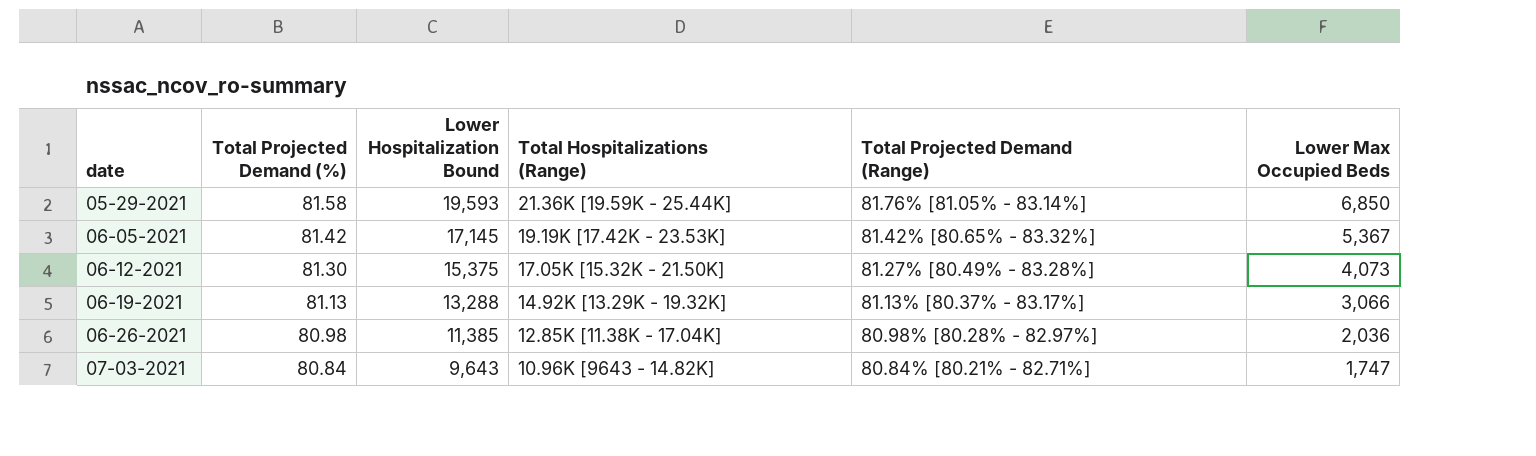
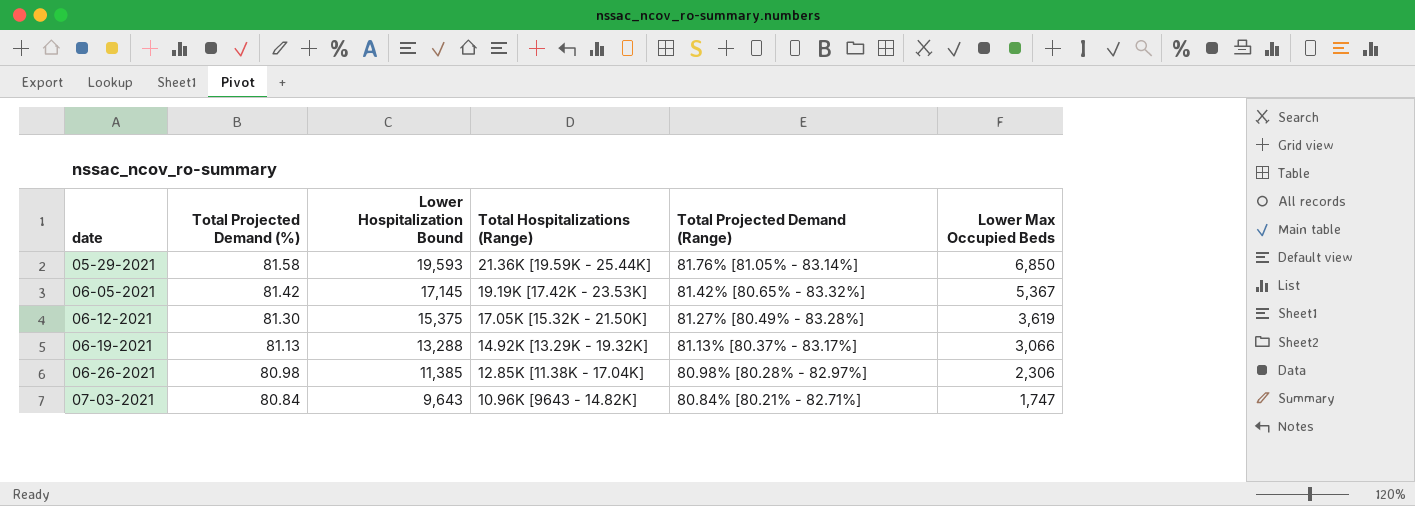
06-12-2021 | Lower Max Occupied Beds: 4,073 -> 3,619
06-26-2021 | Lower Max Occupied Beds: 2,036 -> 2,306

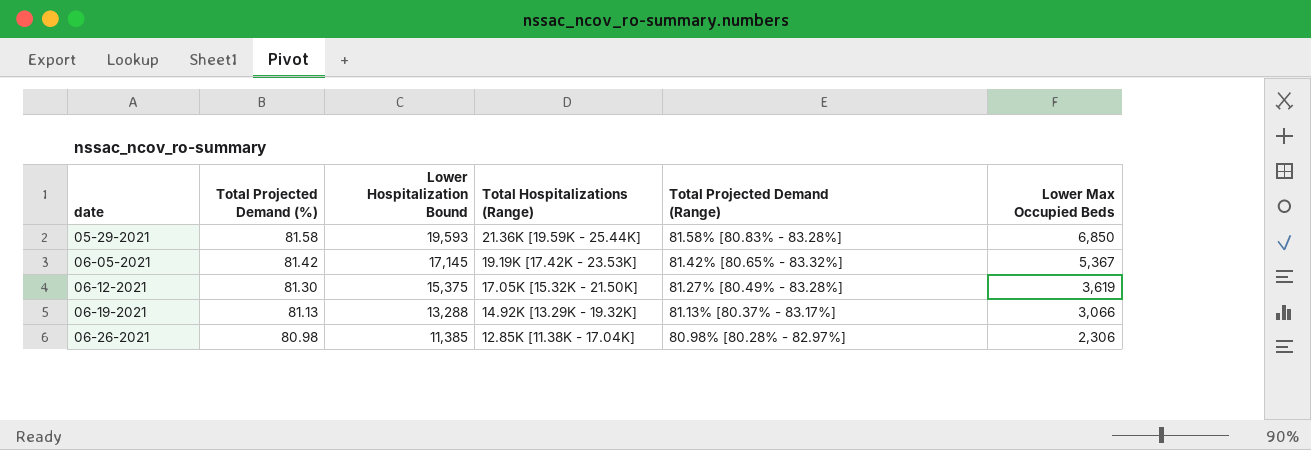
row 07-03-2021: 80.84 | 9,643 | 10.96K [9643 - 14.82K] | 80.84% [80.21% - 82.71%] | 1,747 -> none
05-29-2021 | Total Projected Demand (Range): 81.76% [81.05% - 83.14%] -> 81.58% [80.83% - 83.28%]

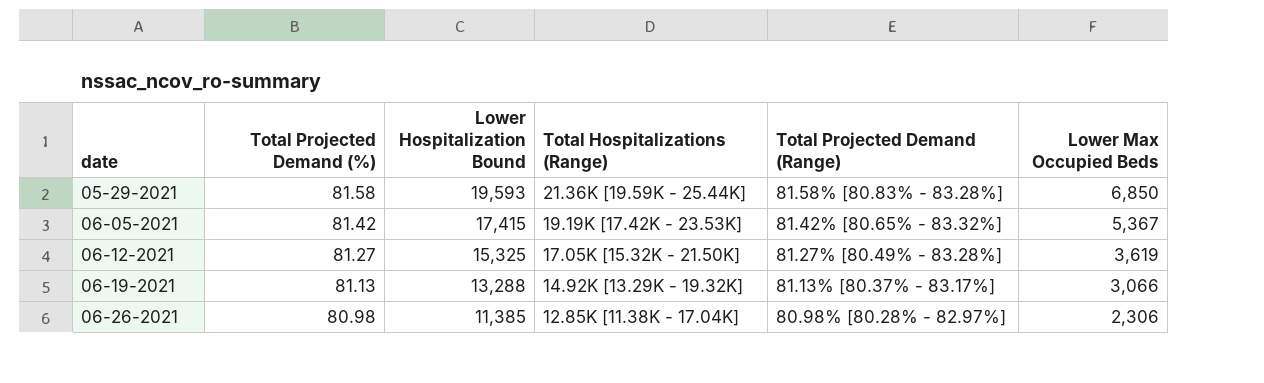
06-05-2021 | Lower Hospitalization Bound: 17,145 -> 17,415
06-12-2021 | Total Projected Demand (%): 81.30 -> 81.27
06-12-2021 | Lower Hospitalization Bound: 15,375 -> 15,325

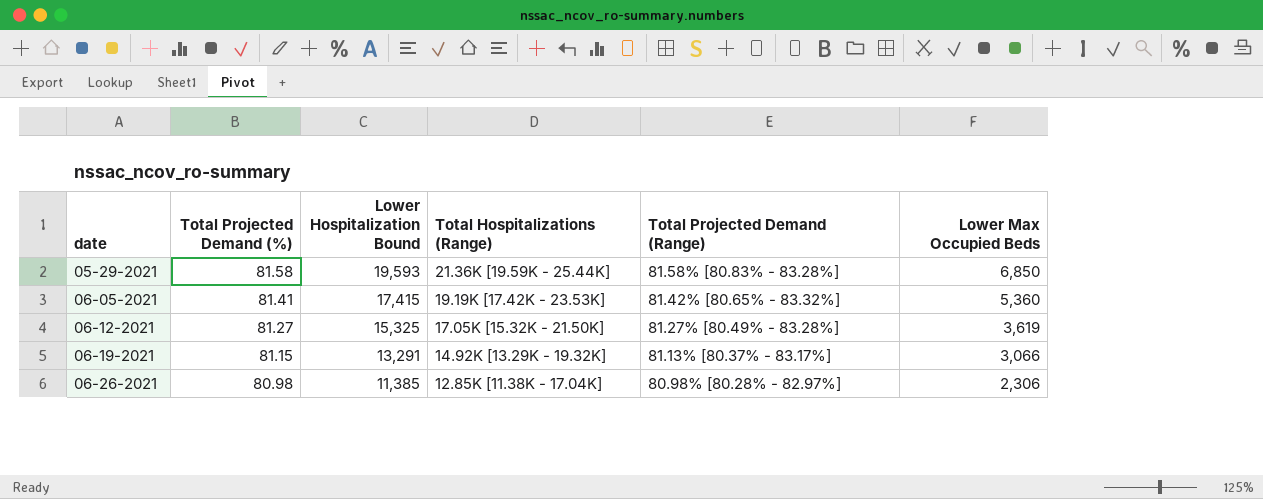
06-05-2021 | Total Projected Demand (%): 81.42 -> 81.41
06-05-2021 | Lower Max Occupied Beds: 5,367 -> 5,360
06-19-2021 | Total Projected Demand (%): 81.13 -> 81.15
06-19-2021 | Lower Hospitalization Bound: 13,288 -> 13,291

